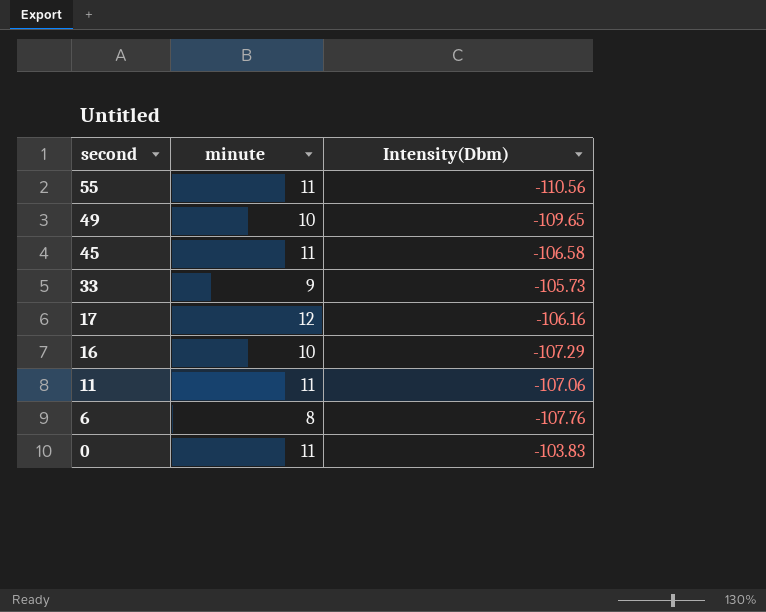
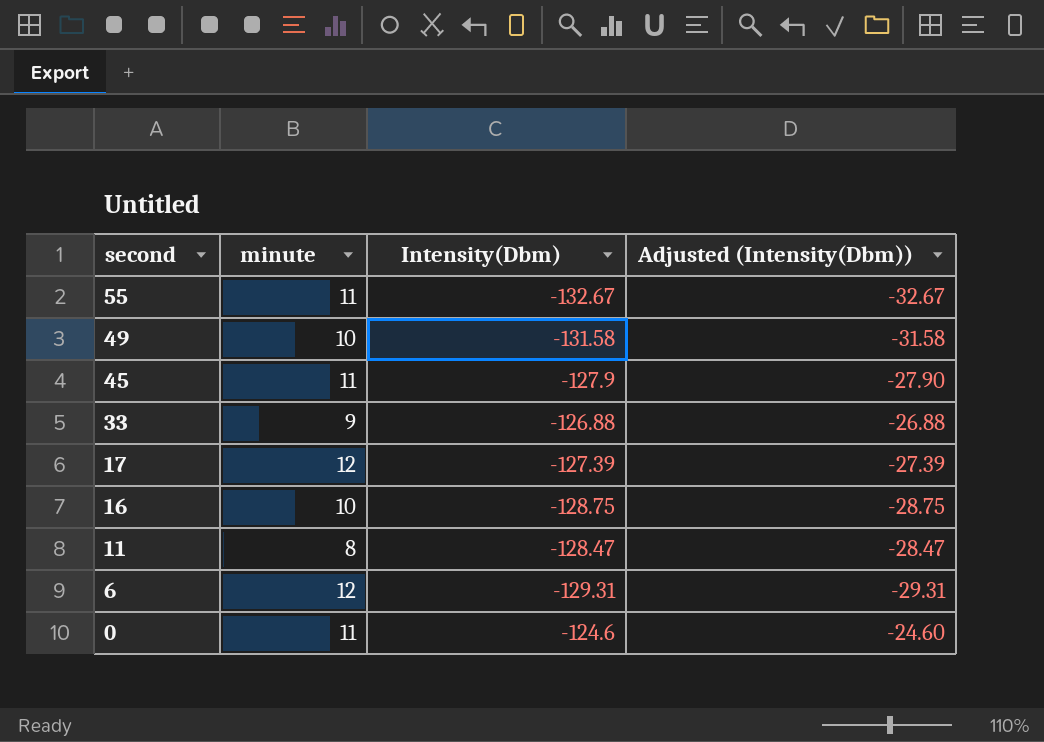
column Adjusted (Intensity(Dbm)) | formula: none -> [Intensity(Dbm)] + 100
55 | Intensity(Dbm): -110.56 -> -132.67
49 | Intensity(Dbm): -109.65 -> -131.58
45 | Intensity(Dbm): -106.58 -> -127.9
33 | Intensity(Dbm): -105.73 -> -126.88
17 | Intensity(Dbm): -106.16 -> -127.39
16 | Intensity(Dbm): -107.29 -> -128.75
11 | minute: 11 -> 8
11 | Intensity(Dbm): -107.06 -> -128.47
6 | minute: 8 -> 12
6 | Intensity(Dbm): -107.76 -> -129.31
0 | Intensity(Dbm): -103.83 -> -124.6

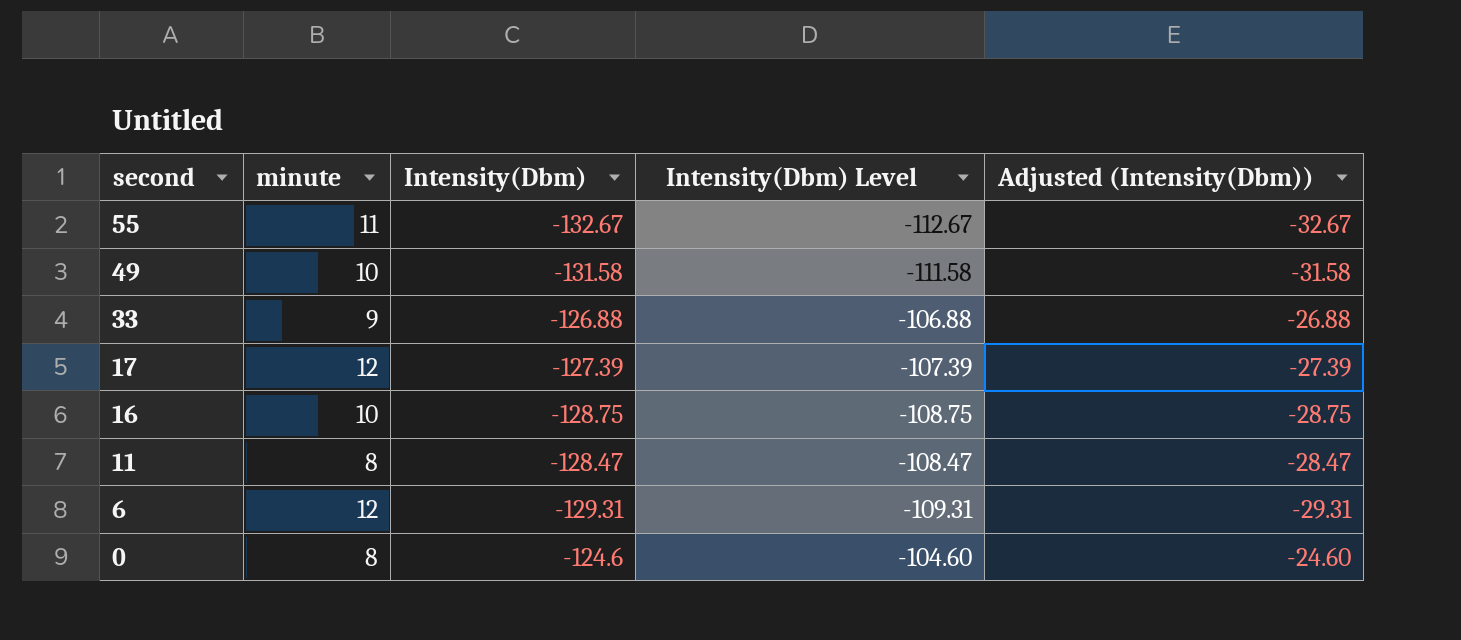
column Intensity(Dbm) Level | formula: none -> [Intensity(Dbm)] + 20
row 45: 11 | -127.9 | -27.90 -> none
0 | minute: 11 -> 8

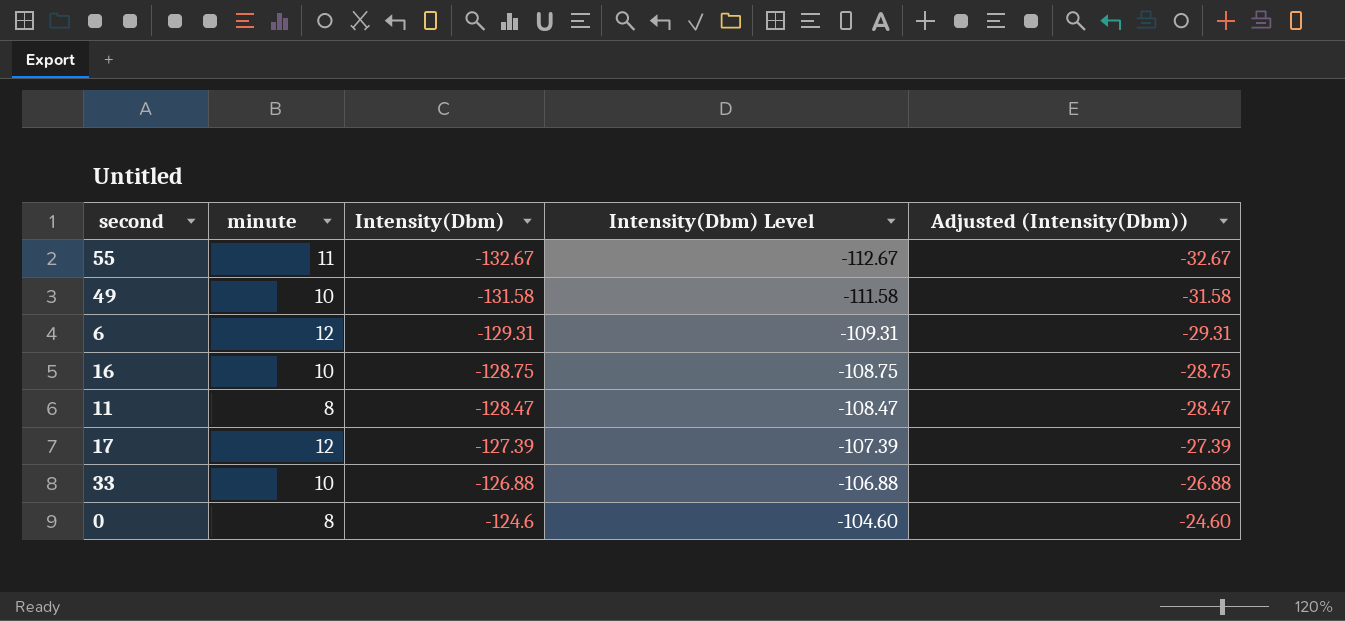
row order: second descending -> Intensity(Dbm) ascending
33 | minute: 9 -> 10

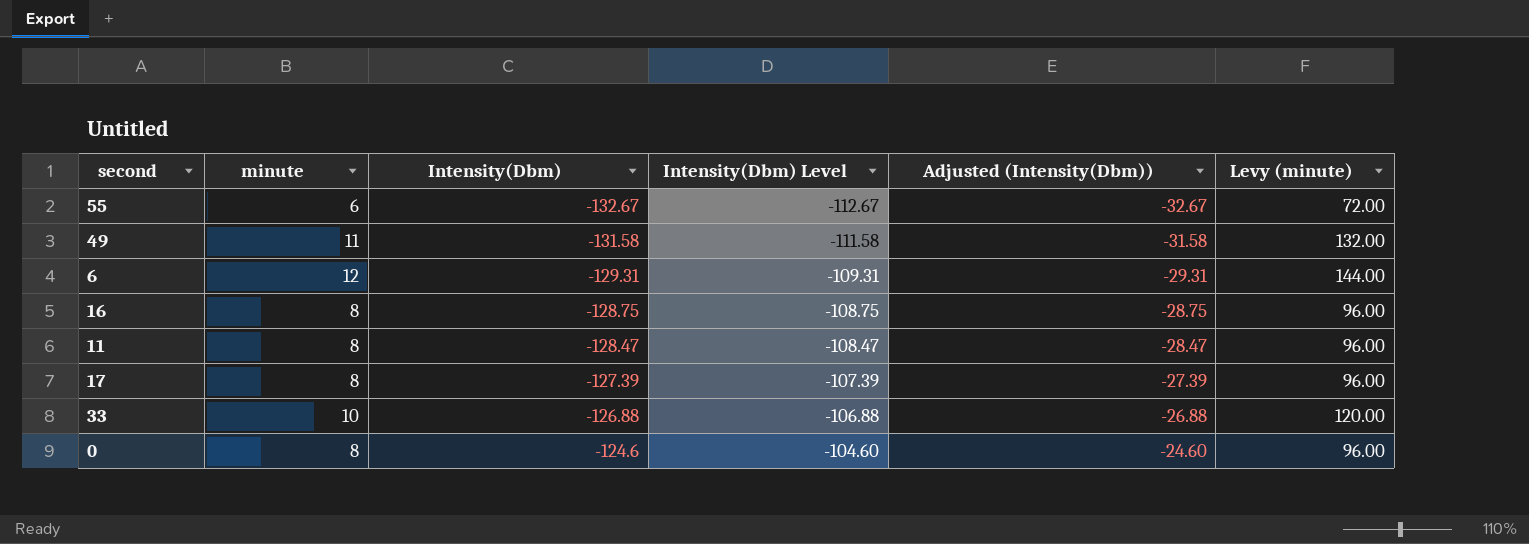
column Levy (minute) | formula: none -> [minute] * 12
55 | minute: 11 -> 6
49 | minute: 10 -> 11
16 | minute: 10 -> 8
17 | minute: 12 -> 8

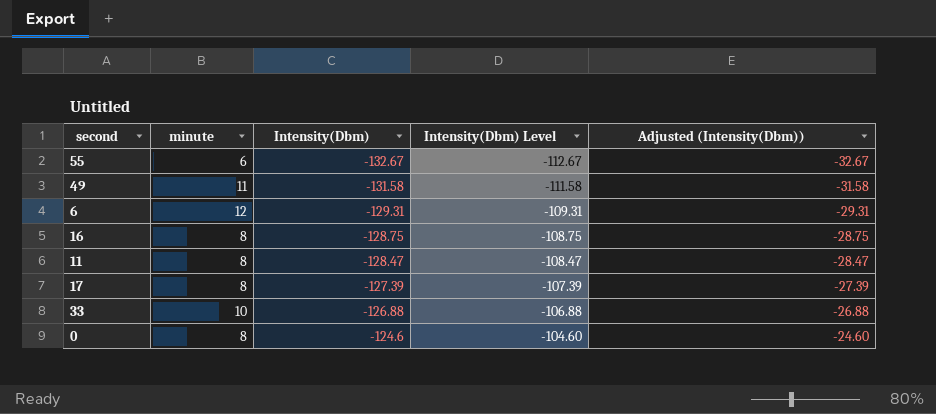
column Levy (minute) | formula: [minute] * 12 -> none

